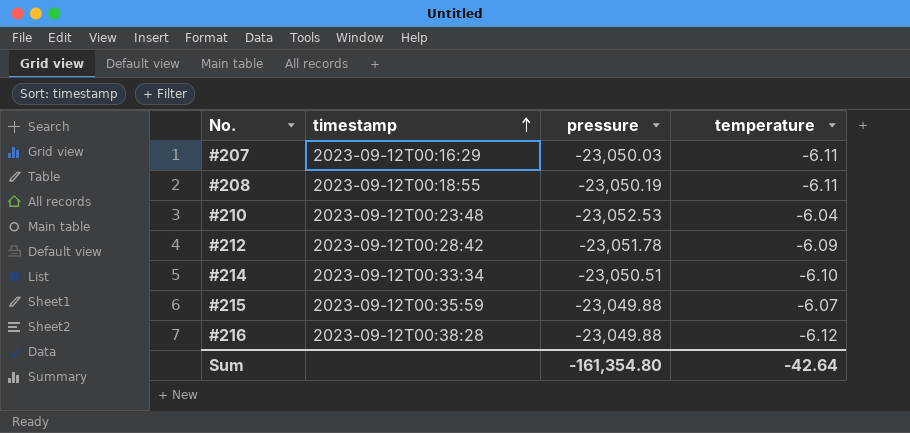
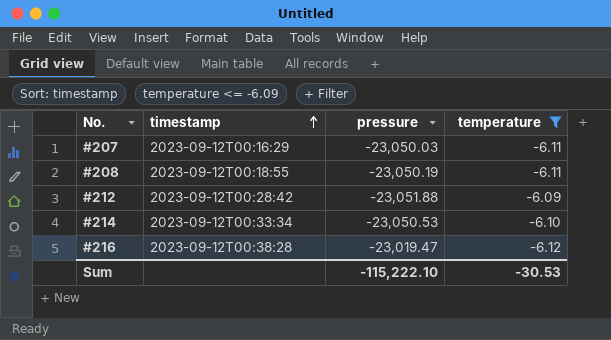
filter: none -> temperature <= -6.09
#212 | pressure: -23,051.78 -> -23,051.88
#214 | pressure: -23,050.51 -> -23,050.53
#216 | pressure: -23,049.88 -> -23,019.47
Sum | pressure: -161,354.80 -> -115,222.10
Sum | temperature: -42.64 -> -30.53

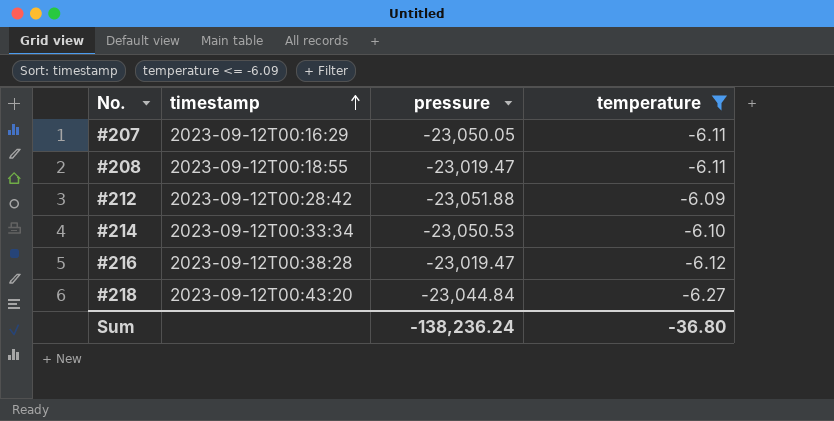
#207 | pressure: -23,050.03 -> -23,050.05
#208 | pressure: -23,050.19 -> -23,019.47
row #218: none -> 2023-09-12T00:43:20 | -23,044.84 | -6.27
Sum | pressure: -115,222.10 -> -138,236.24
Sum | temperature: -30.53 -> -36.80

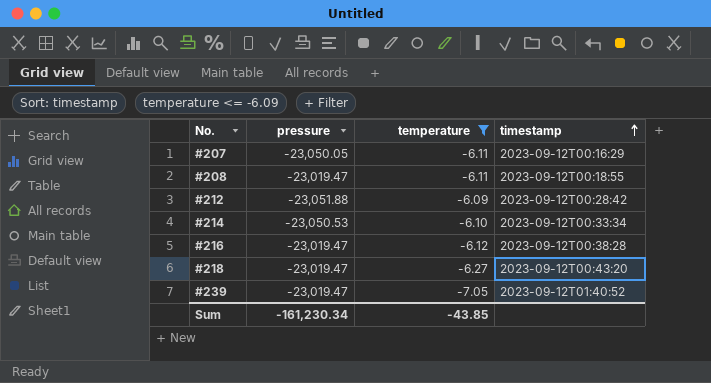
column timestamp | position: 2 -> 4
#218 | pressure: -23,044.84 -> -23,019.47
row #239: none -> -23,019.47 | -7.05 | 2023-09-12T01:40:52
Sum | pressure: -138,236.24 -> -161,230.34
Sum | temperature: -36.80 -> -43.85

